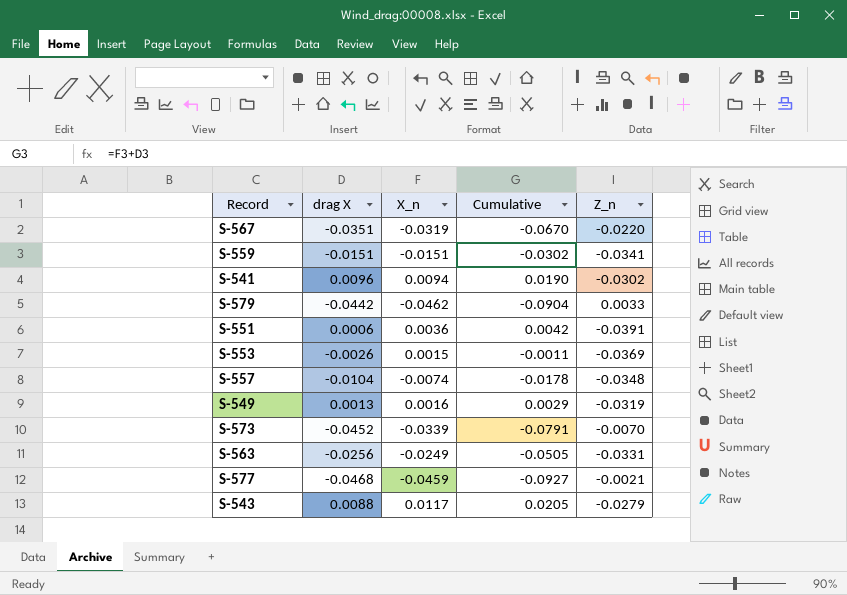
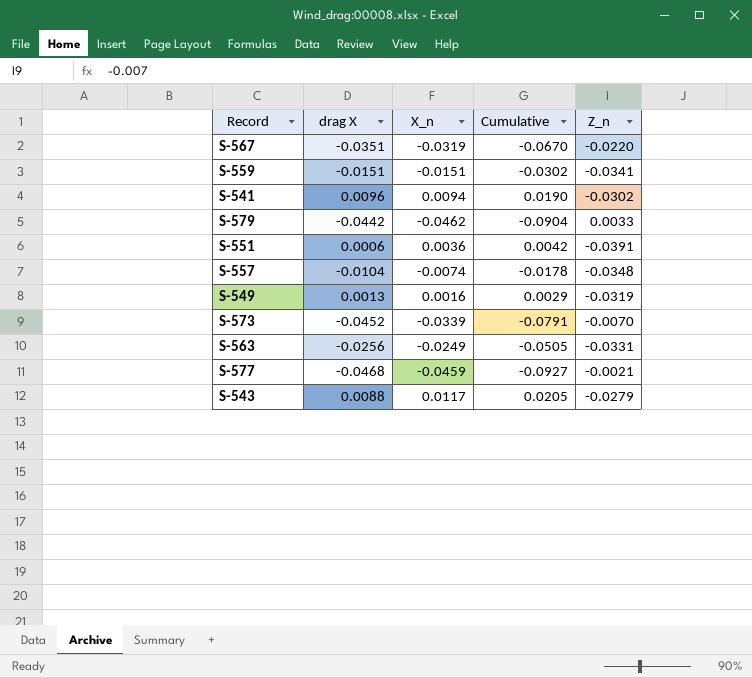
row S-553: -0.0026 | 0.0015 | -0.0011 | -0.0369 -> none

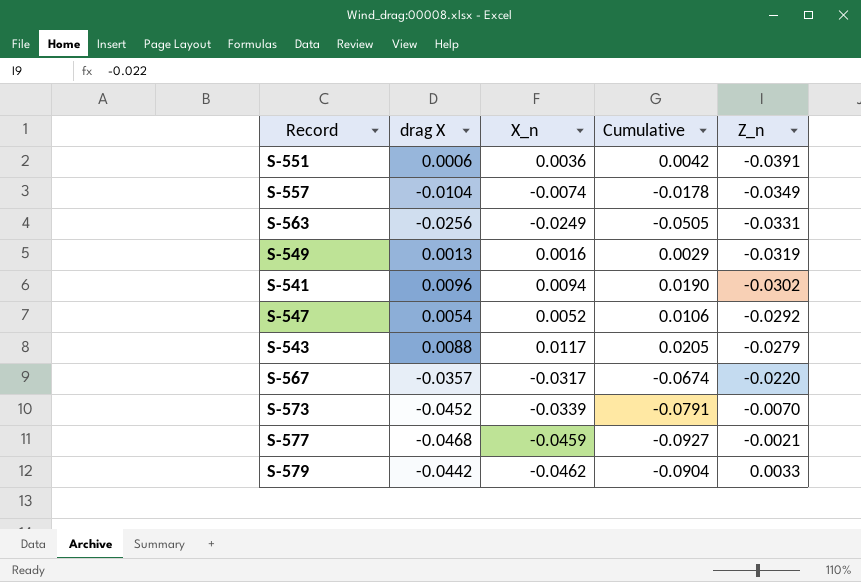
row order: none -> Z_n ascending
row S-559: -0.0151 | -0.0151 | -0.0302 | -0.0341 -> none
S-557 | Z_n: -0.0348 -> -0.0349
row S-547: none -> 0.0054 | 0.0052 | 0.0106 | -0.0292
S-567 | drag X: -0.0351 -> -0.0357
S-567 | X_n: -0.0319 -> -0.0317
S-567 | Cumulative: -0.0670 -> -0.0674

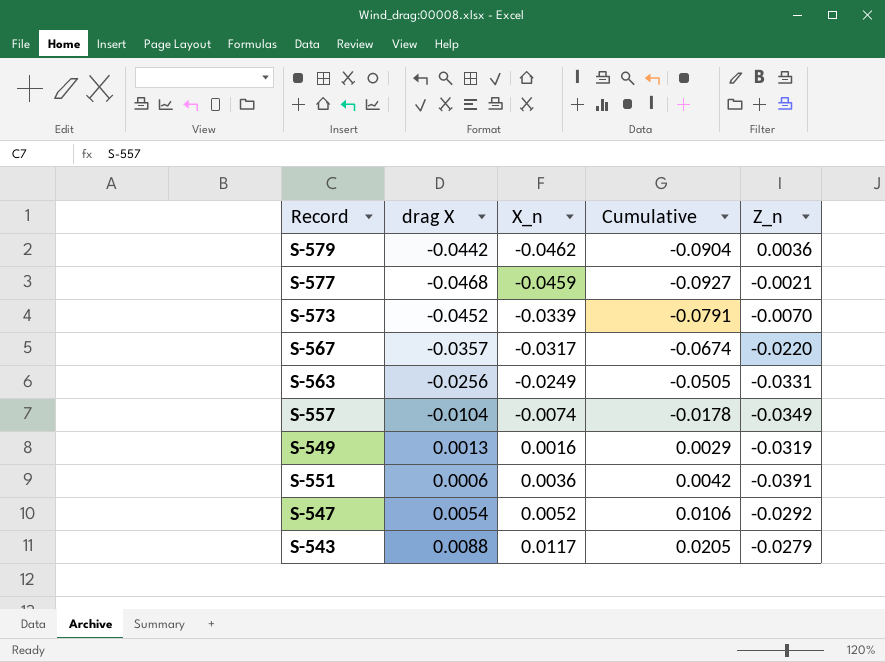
row order: Z_n ascending -> X_n ascending
row S-541: 0.0096 | 0.0094 | 0.0190 | -0.0302 -> none
S-579 | Z_n: 0.0033 -> 0.0036

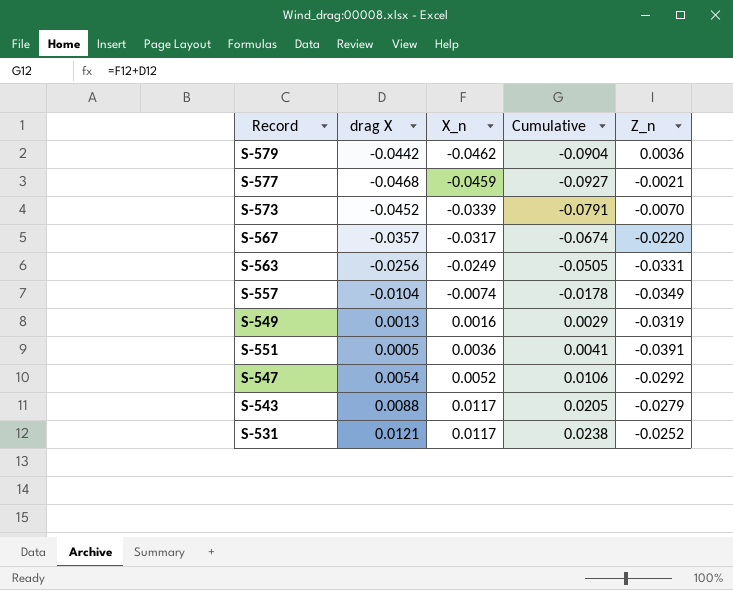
S-551 | drag X: 0.0006 -> 0.0005
S-551 | Cumulative: 0.0042 -> 0.0041
row S-531: none -> 0.0121 | 0.0117 | 0.0238 | -0.0252

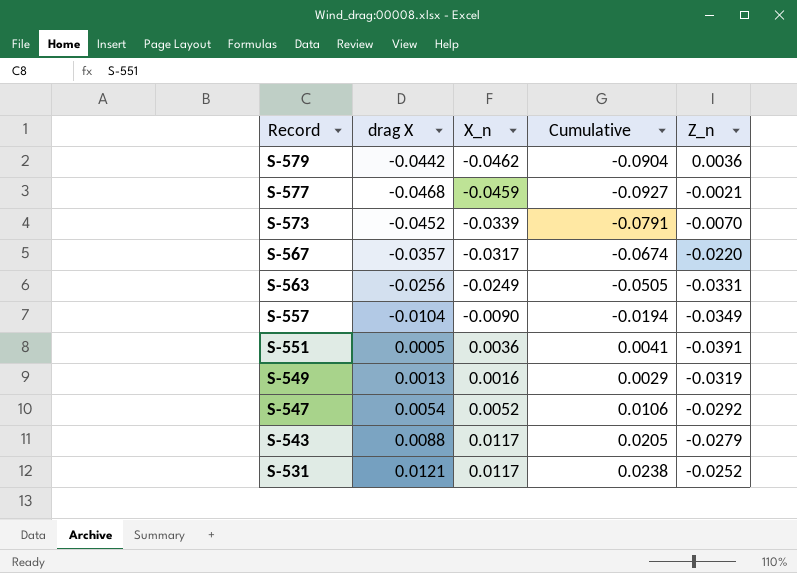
row order: X_n ascending -> Record descending
S-557 | X_n: -0.0074 -> -0.0090
S-557 | Cumulative: -0.0178 -> -0.0194

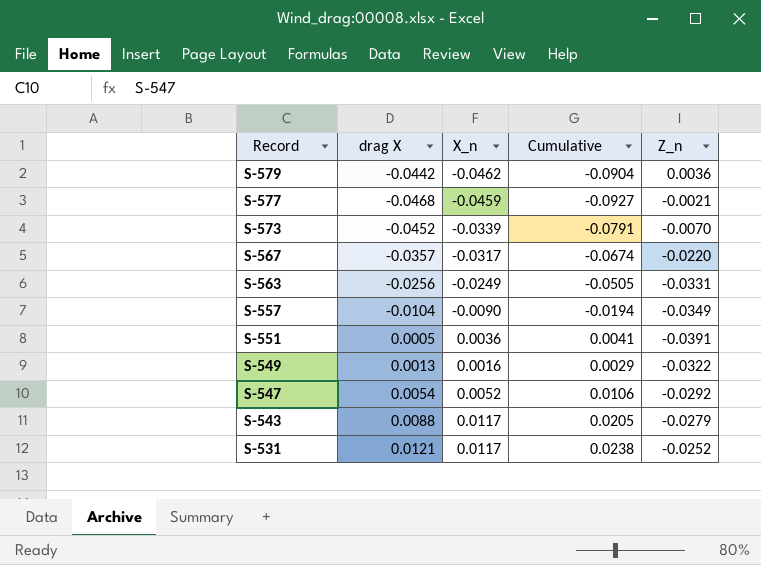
S-549 | Z_n: -0.0319 -> -0.0322

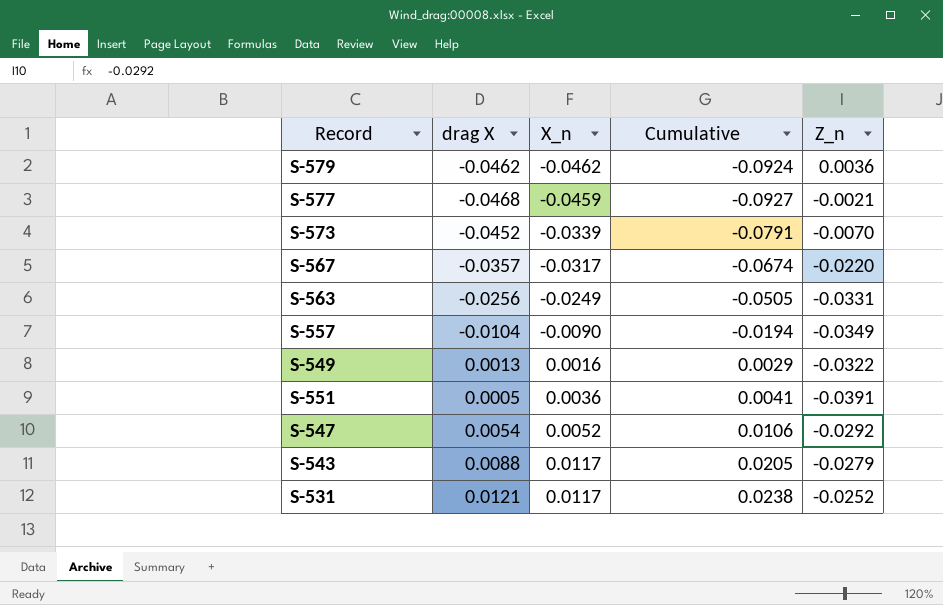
row order: Record descending -> X_n ascending
S-579 | drag X: -0.0442 -> -0.0462
S-579 | Cumulative: -0.0904 -> -0.0924

